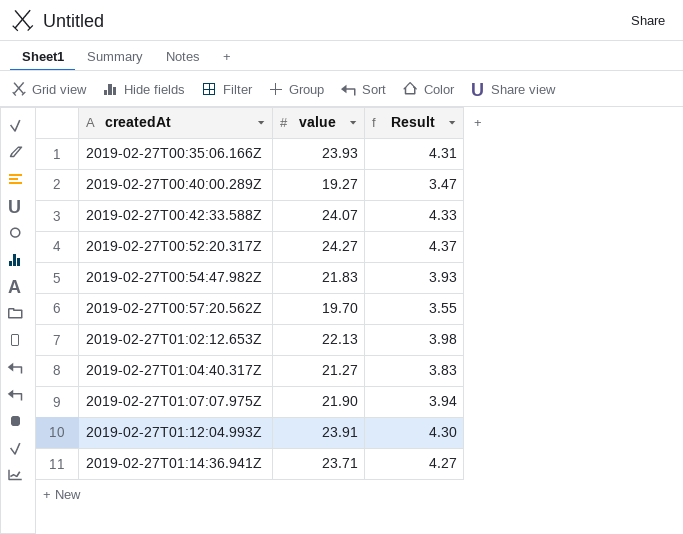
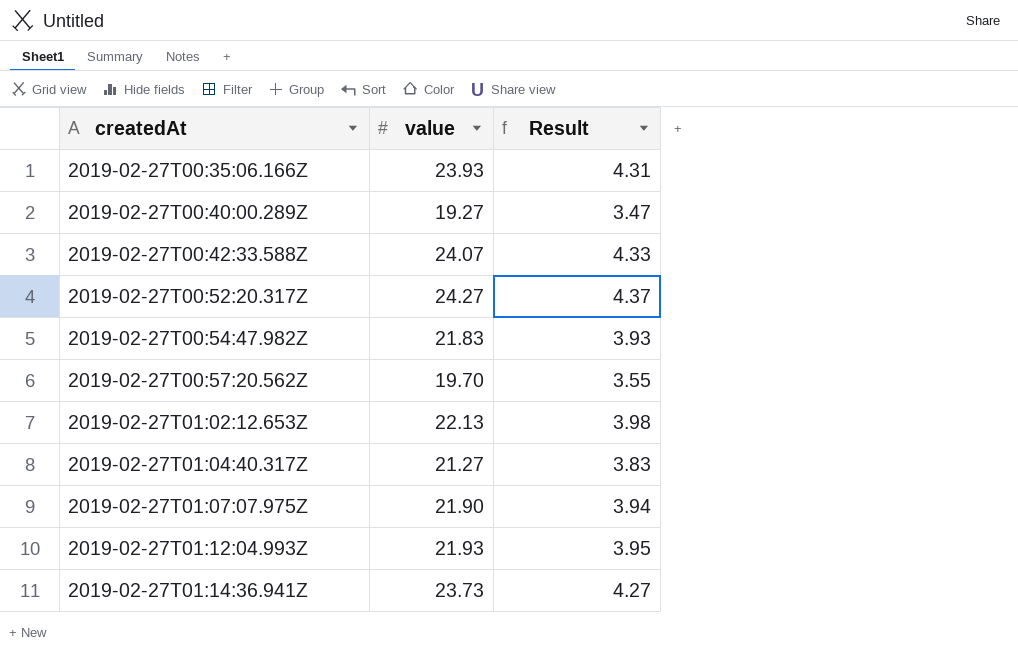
2019-02-27T01:12:04.993Z | value: 23.91 -> 21.93
2019-02-27T01:12:04.993Z | Result: 4.30 -> 3.95
2019-02-27T01:14:36.941Z | value: 23.71 -> 23.73

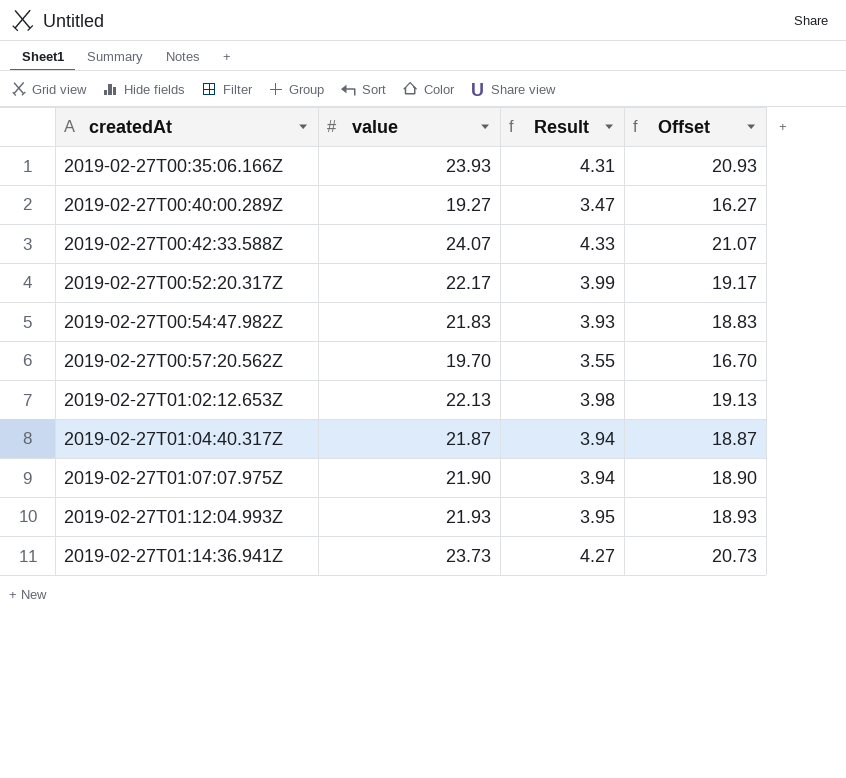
column Offset | formula: none -> [value] - 3
2019-02-27T00:52:20.317Z | value: 24.27 -> 22.17
2019-02-27T00:52:20.317Z | Result: 4.37 -> 3.99
2019-02-27T01:04:40.317Z | value: 21.27 -> 21.87
2019-02-27T01:04:40.317Z | Result: 3.83 -> 3.94

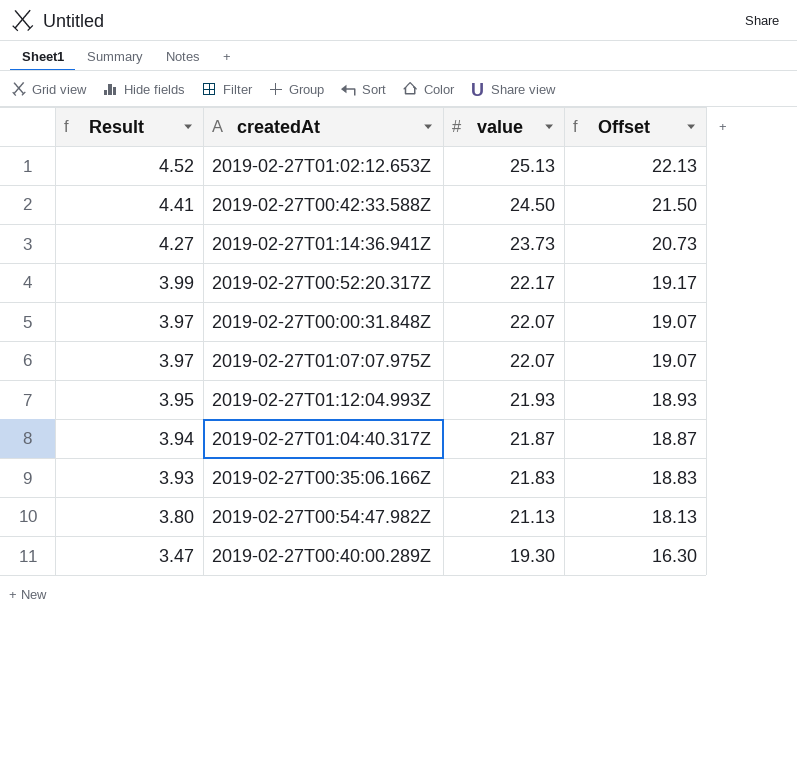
row order: createdAt ascending -> Result descending
column Result | position: 3 -> 1
row 2019-02-27T00:57:20.562Z: 19.70 | 3.55 | 16.70 -> none
2019-02-27T01:02:12.653Z | Result: 3.98 -> 4.52
2019-02-27T01:02:12.653Z | value: 22.13 -> 25.13
2019-02-27T01:02:12.653Z | Offset: 19.13 -> 22.13
2019-02-27T00:42:33.588Z | Result: 4.33 -> 4.41
2019-02-27T00:42:33.588Z | value: 24.07 -> 24.50
2019-02-27T00:42:33.588Z | Offset: 21.07 -> 21.50
row 2019-02-27T00:00:31.848Z: none -> 3.97 | 22.07 | 19.07
2019-02-27T01:07:07.975Z | Result: 3.94 -> 3.97
2019-02-27T01:07:07.975Z | value: 21.90 -> 22.07
2019-02-27T01:07:07.975Z | Offset: 18.90 -> 19.07
2019-02-27T00:35:06.166Z | Result: 4.31 -> 3.93
2019-02-27T00:35:06.166Z | value: 23.93 -> 21.83
2019-02-27T00:35:06.166Z | Offset: 20.93 -> 18.83
2019-02-27T00:54:47.982Z | Result: 3.93 -> 3.80
2019-02-27T00:54:47.982Z | value: 21.83 -> 21.13
2019-02-27T00:54:47.982Z | Offset: 18.83 -> 18.13
2019-02-27T00:40:00.289Z | value: 19.27 -> 19.30
2019-02-27T00:40:00.289Z | Offset: 16.27 -> 16.30

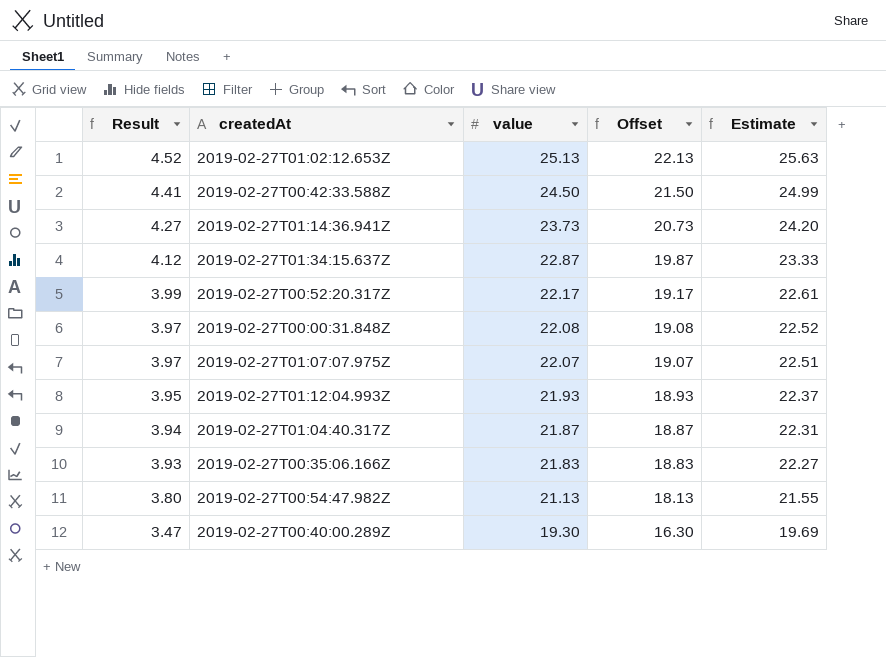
column Estimate | formula: none -> [value] * 1.02
row 2019-02-27T01:34:15.637Z: none -> 4.12 | 22.87 | 19.87 | 23.33
2019-02-27T00:00:31.848Z | value: 22.07 -> 22.08
2019-02-27T00:00:31.848Z | Offset: 19.07 -> 19.08

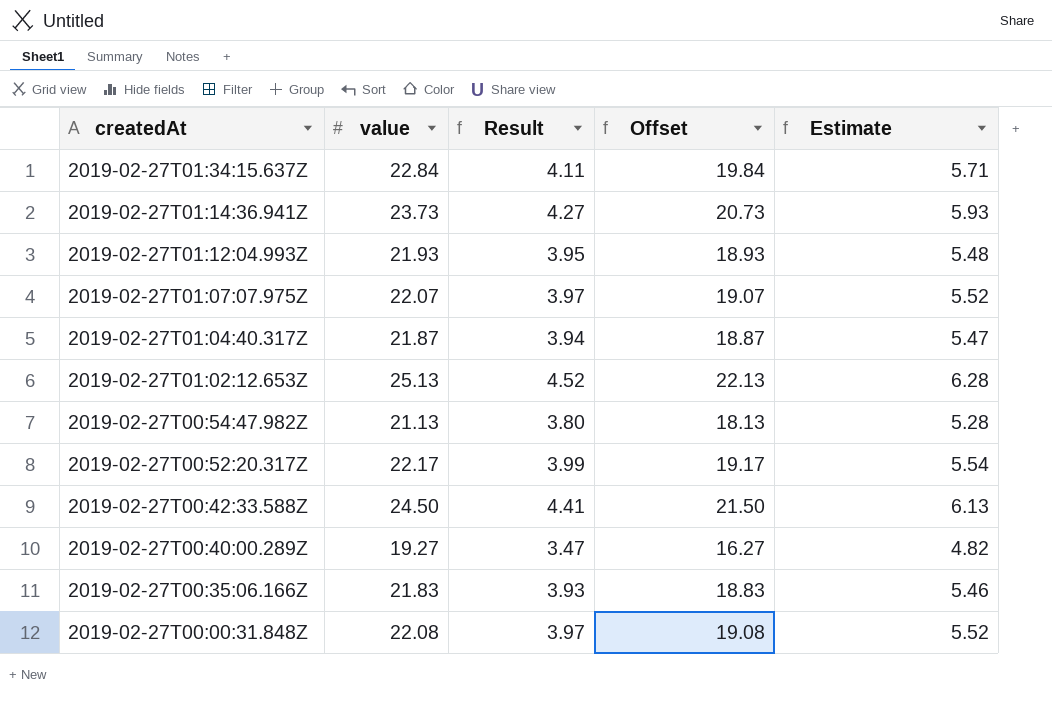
row order: Result descending -> createdAt descending
column Result | position: 1 -> 3
column Estimate | formula: [value] * 1.02 -> [value] * 0.25
2019-02-27T01:34:15.637Z | value: 22.87 -> 22.84
2019-02-27T01:34:15.637Z | Result: 4.12 -> 4.11
2019-02-27T01:34:15.637Z | Offset: 19.87 -> 19.84
2019-02-27T00:40:00.289Z | value: 19.30 -> 19.27
2019-02-27T00:40:00.289Z | Offset: 16.30 -> 16.27

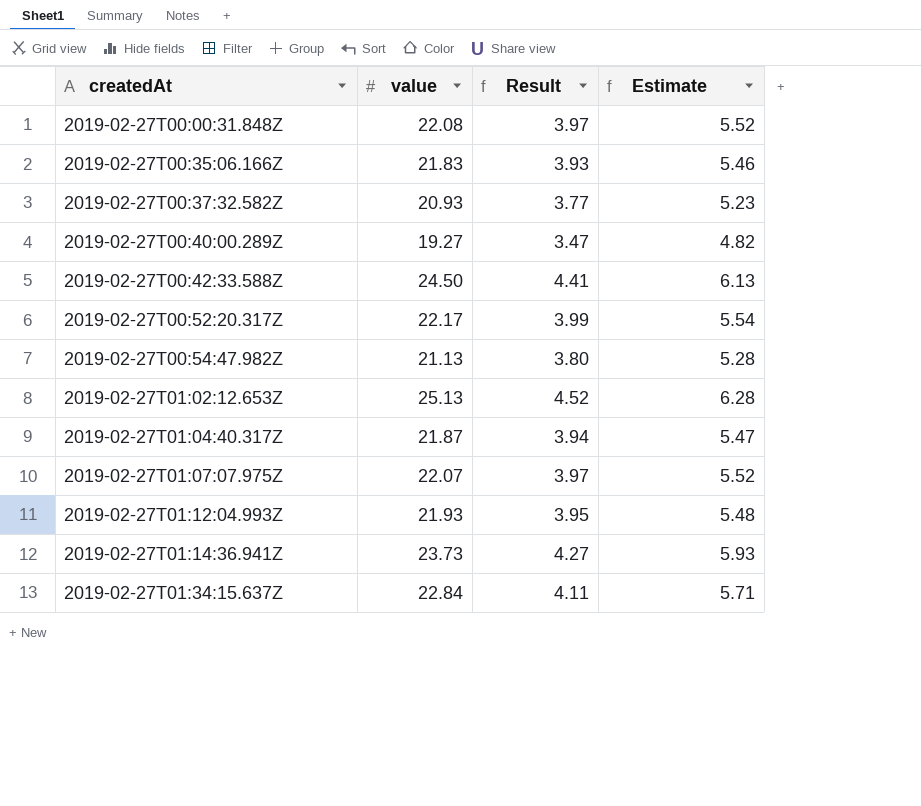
row order: createdAt descending -> createdAt ascending
column Offset | formula: [value] - 3 -> none
row 2019-02-27T00:37:32.582Z: none -> 20.93 | 3.77 | 5.23

